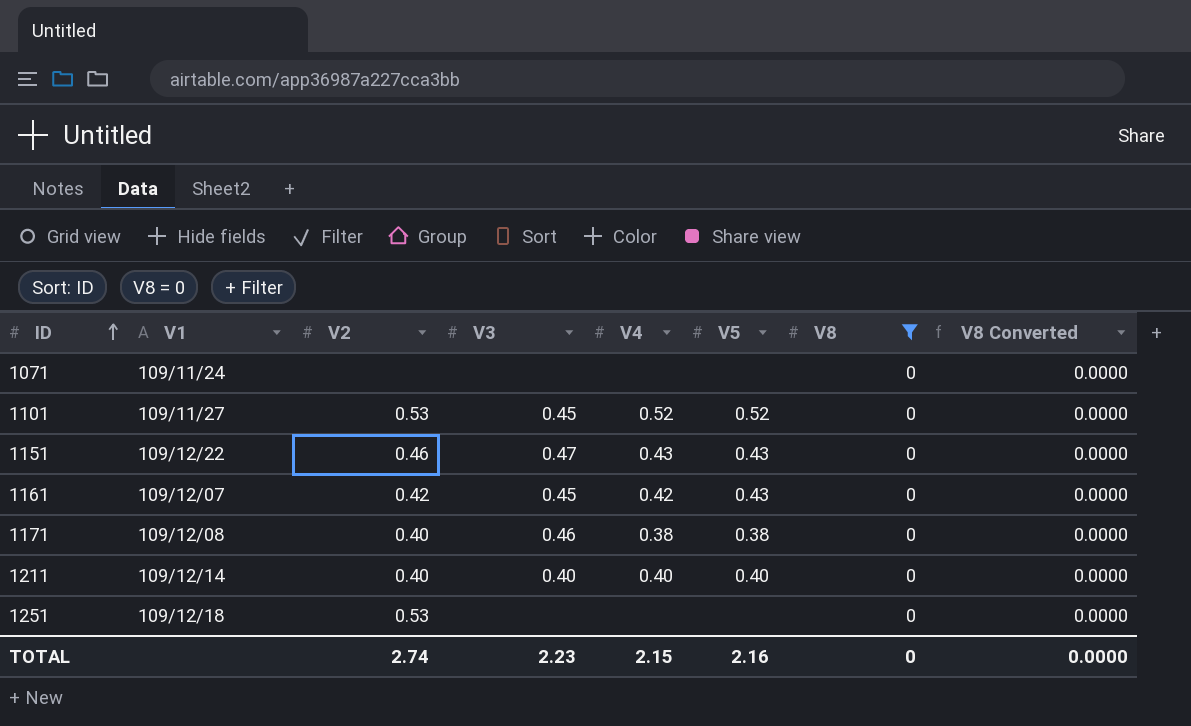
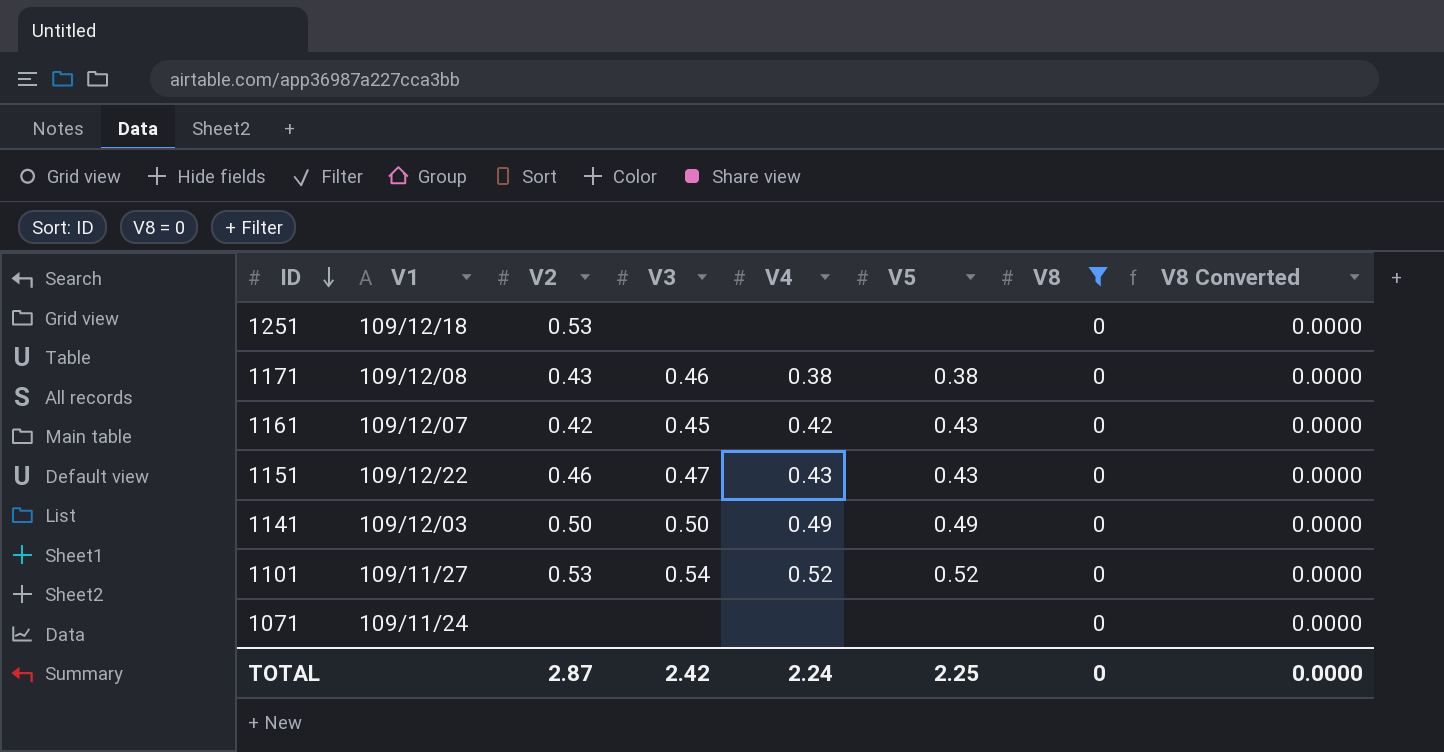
row order: ID ascending -> ID descending
row 1211: 109/12/14 | 0.40 | 0.40 | 0.40 | 0.40 | 0 | 0.0000 -> none
1171 | V2: 0.40 -> 0.43
row 1141: none -> 109/12/03 | 0.50 | 0.50 | 0.49 | 0.49 | 0 | 0.0000
1101 | V3: 0.45 -> 0.54
TOTAL | V2: 2.74 -> 2.87
TOTAL | V3: 2.23 -> 2.42
TOTAL | V4: 2.15 -> 2.24
TOTAL | V5: 2.16 -> 2.25

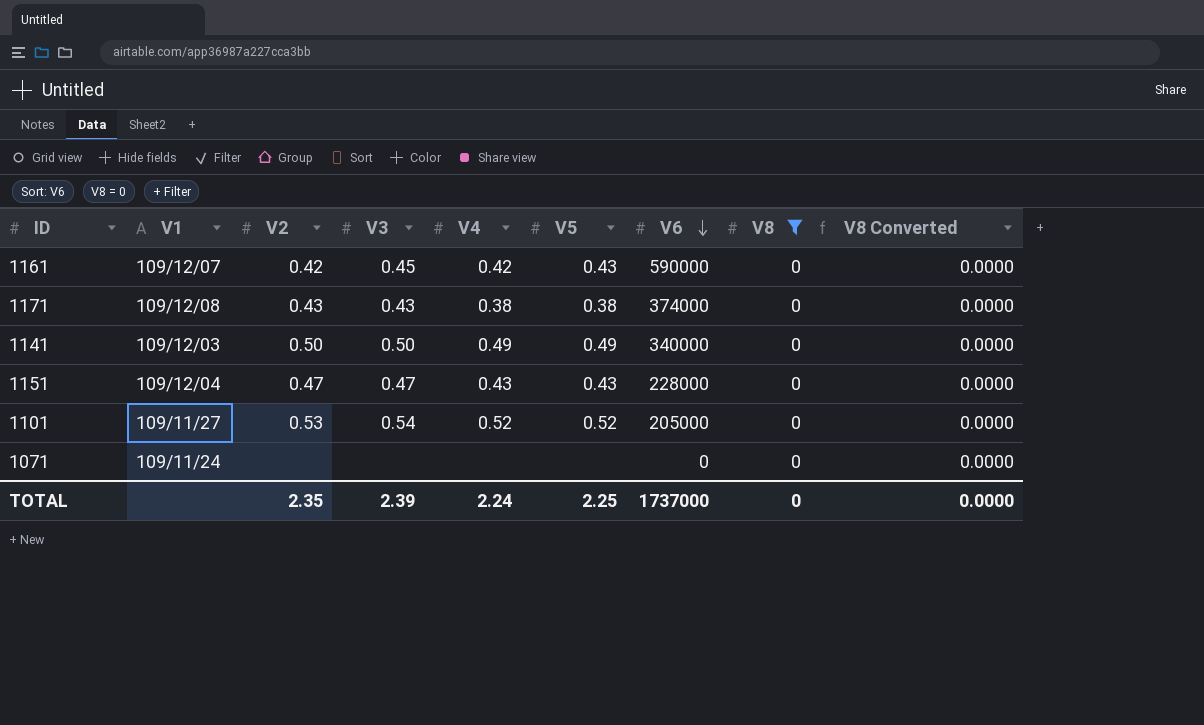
row order: ID descending -> V6 descending
column V6 | position: none -> 7
row 1251: 109/12/18 | 0.53 | none | none | none | 0 | 0.0000 -> none
1171 | V3: 0.46 -> 0.43
1151 | V1: 109/12/22 -> 109/12/04
1151 | V2: 0.46 -> 0.47
TOTAL | V2: 2.87 -> 2.35
TOTAL | V3: 2.42 -> 2.39

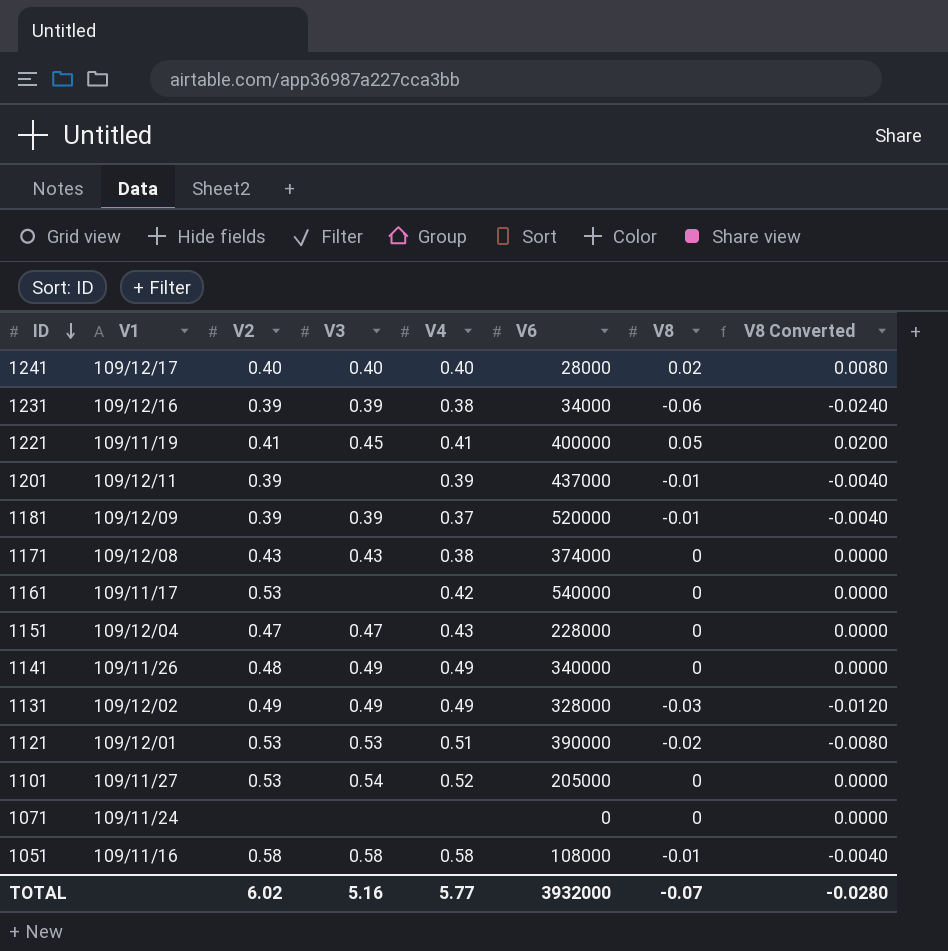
filter: V8 = 0 -> none
row order: V6 descending -> ID descending
column V5 | position: 6 -> none
1161 | V1: 109/12/07 -> 109/11/17
1161 | V2: 0.42 -> 0.53
1161 | V3: 0.45 -> none
1161 | V6: 590000 -> 540000
1141 | V1: 109/12/03 -> 109/11/26
1141 | V2: 0.50 -> 0.48
1141 | V3: 0.50 -> 0.49
TOTAL | V2: 2.35 -> 6.02
TOTAL | V3: 2.39 -> 5.16
TOTAL | V4: 2.24 -> 5.77
TOTAL | V6: 1737000 -> 3932000
TOTAL | V8: 0 -> -0.07
TOTAL | V8 Converted: 0.0000 -> -0.0280

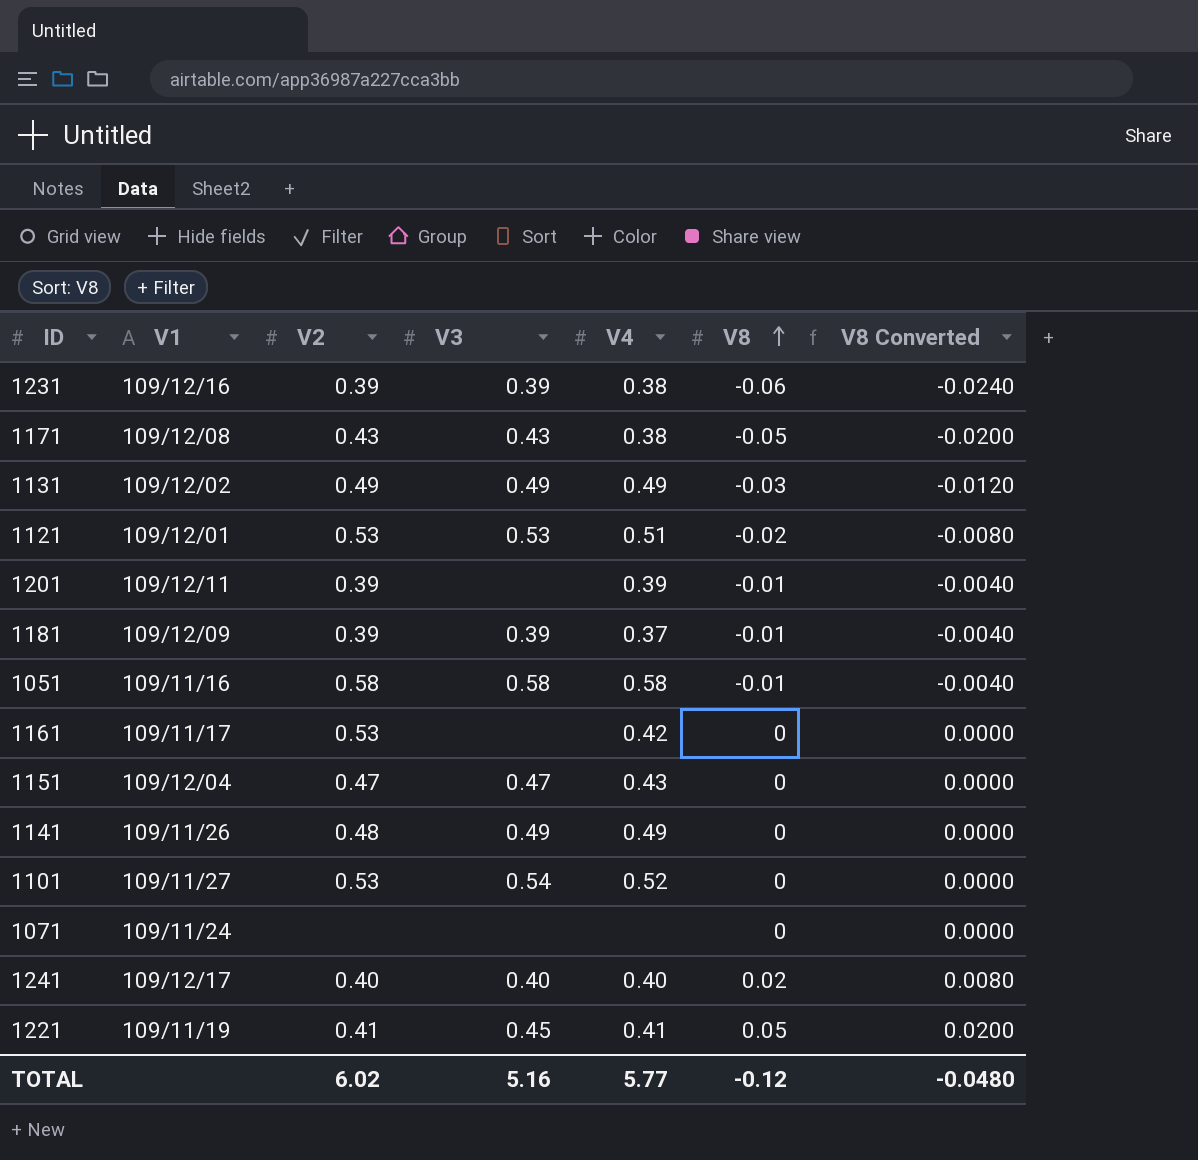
row order: ID descending -> V8 ascending
column V6 | position: 6 -> none
1171 | V8: 0 -> -0.05
1171 | V8 Converted: 0.0000 -> -0.0200
TOTAL | V8: -0.07 -> -0.12
TOTAL | V8 Converted: -0.0280 -> -0.0480

